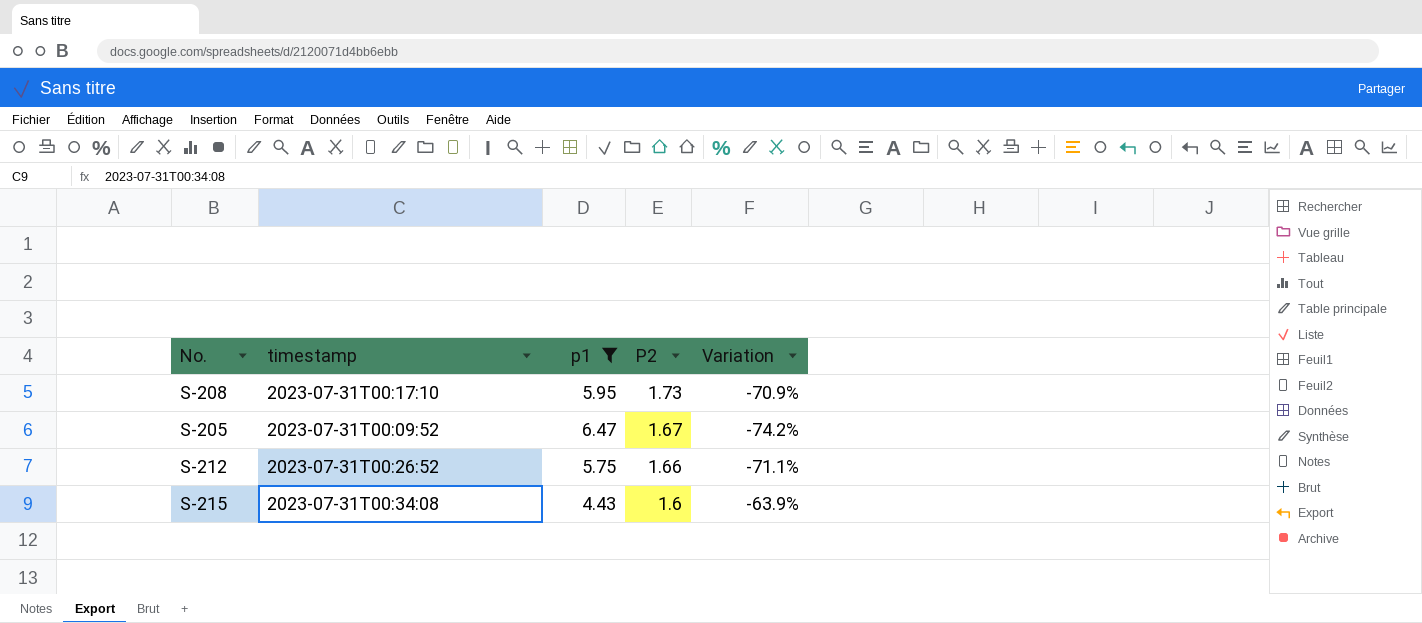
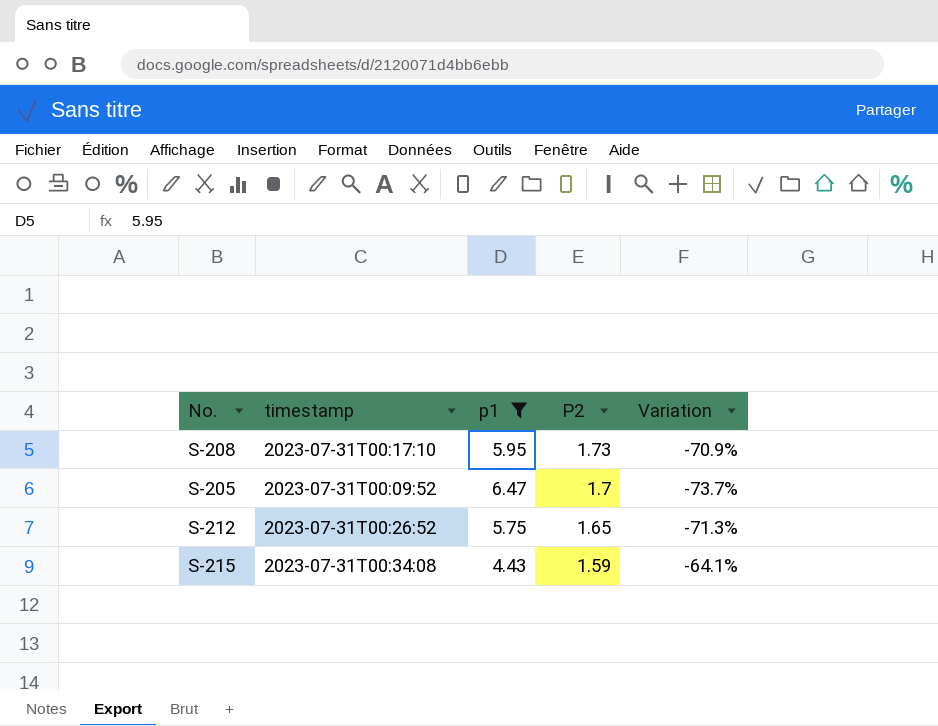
S-205 | P2: 1.67 -> 1.7
S-205 | Variation: -74.2% -> -73.7%
S-212 | P2: 1.66 -> 1.65
S-212 | Variation: -71.1% -> -71.3%
S-215 | P2: 1.6 -> 1.59
S-215 | Variation: -63.9% -> -64.1%

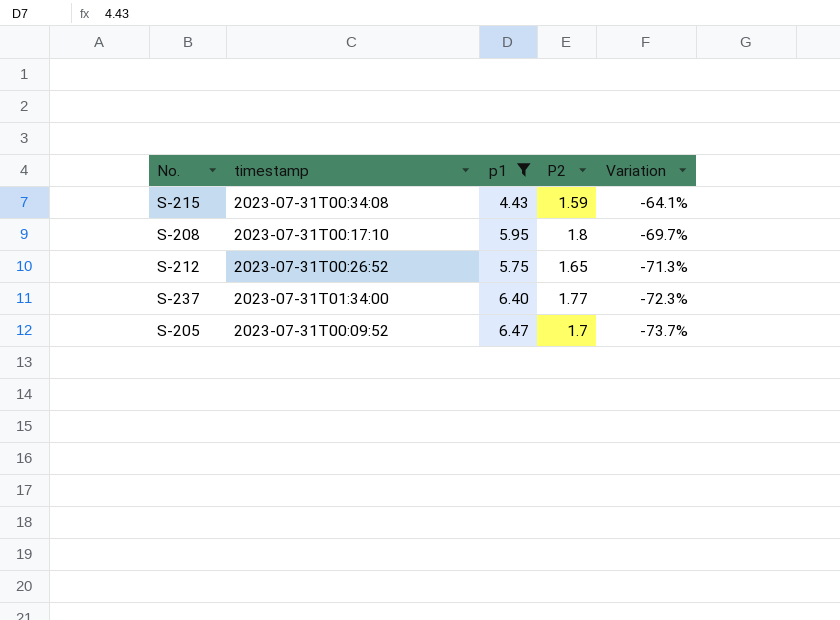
row order: P2 descending -> Variation descending
S-208 | P2: 1.73 -> 1.8
S-208 | Variation: -70.9% -> -69.7%
row S-237: none -> 2023-07-31T01:34:00 | 6.40 | 1.77 | -72.3%

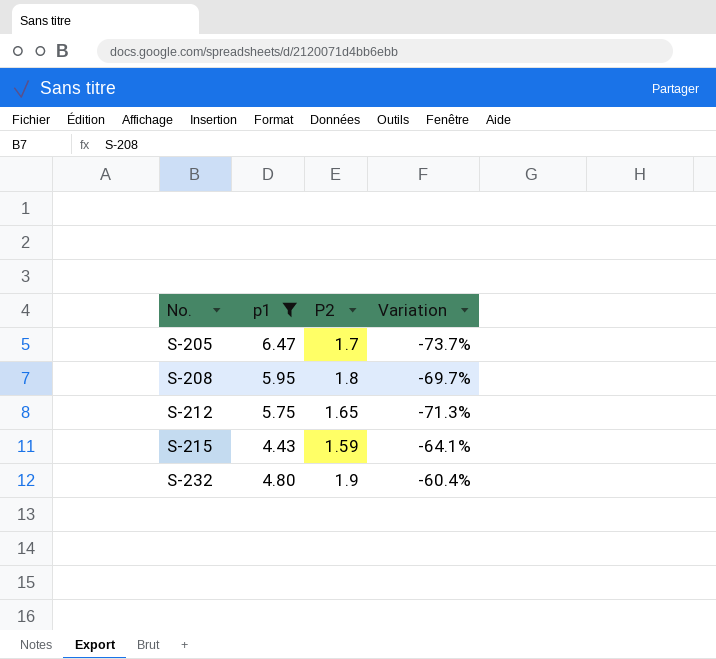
row order: Variation descending -> No. ascending
column timestamp | position: 2 -> none
row S-237: 2023-07-31T01:34:00 | 6.40 | 1.77 | -72.3% -> none
row S-232: none -> 4.80 | 1.9 | -60.4%

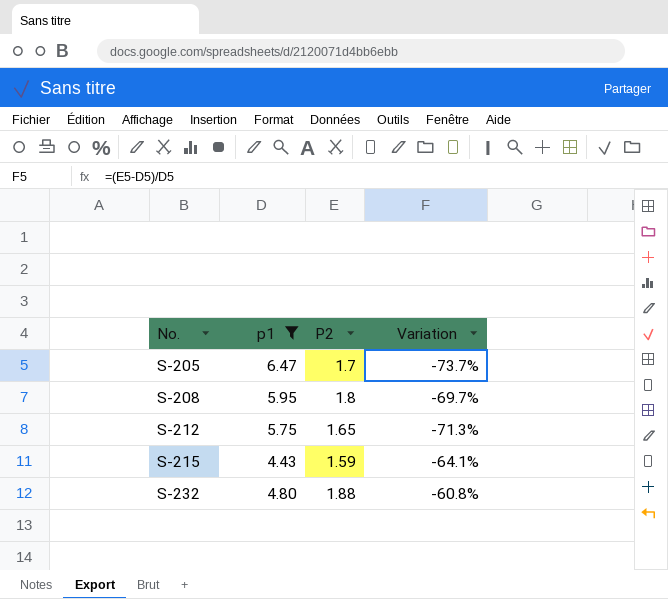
S-232 | P2: 1.9 -> 1.88
S-232 | Variation: -60.4% -> -60.8%

